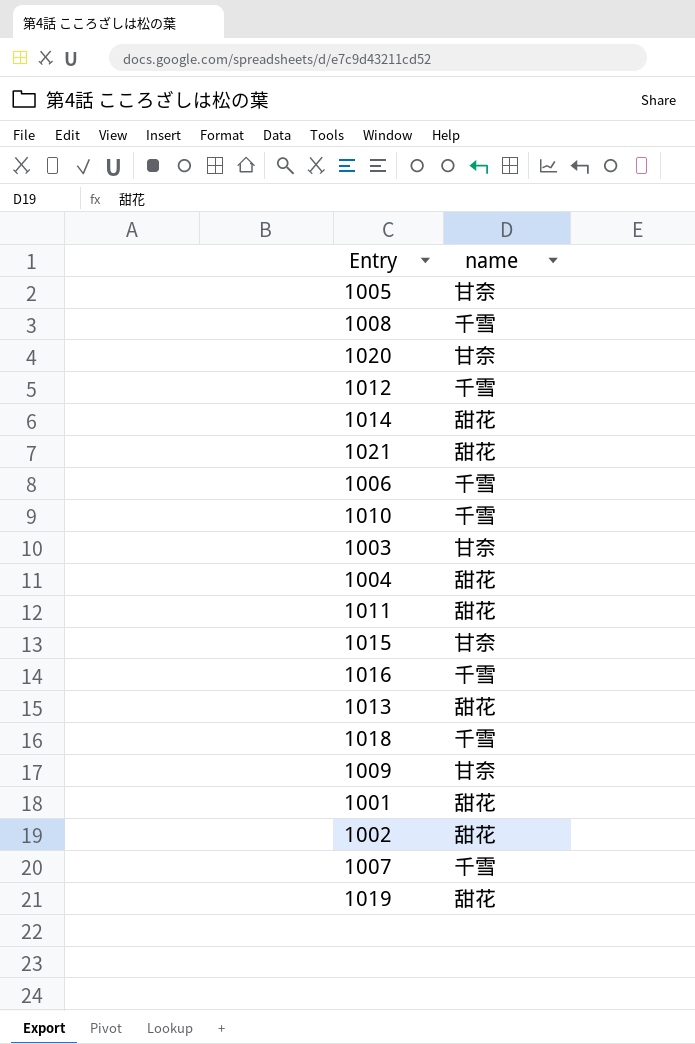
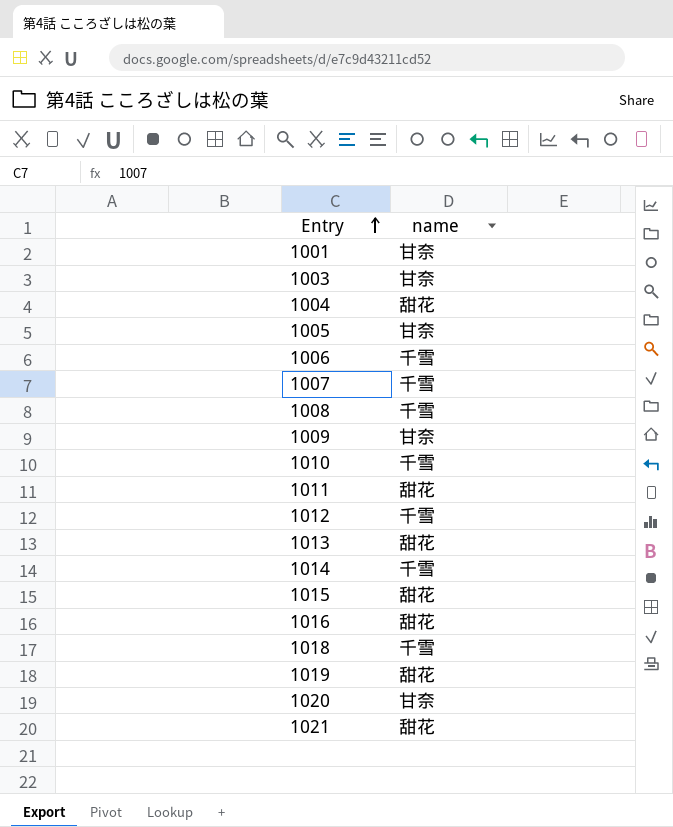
row order: none -> Entry ascending
row 1002: 甜花 -> none
1001 | name: 甜花 -> 甘奈
1014 | name: 甜花 -> 千雪
1015 | name: 甘奈 -> 甜花
1016 | name: 千雪 -> 甜花

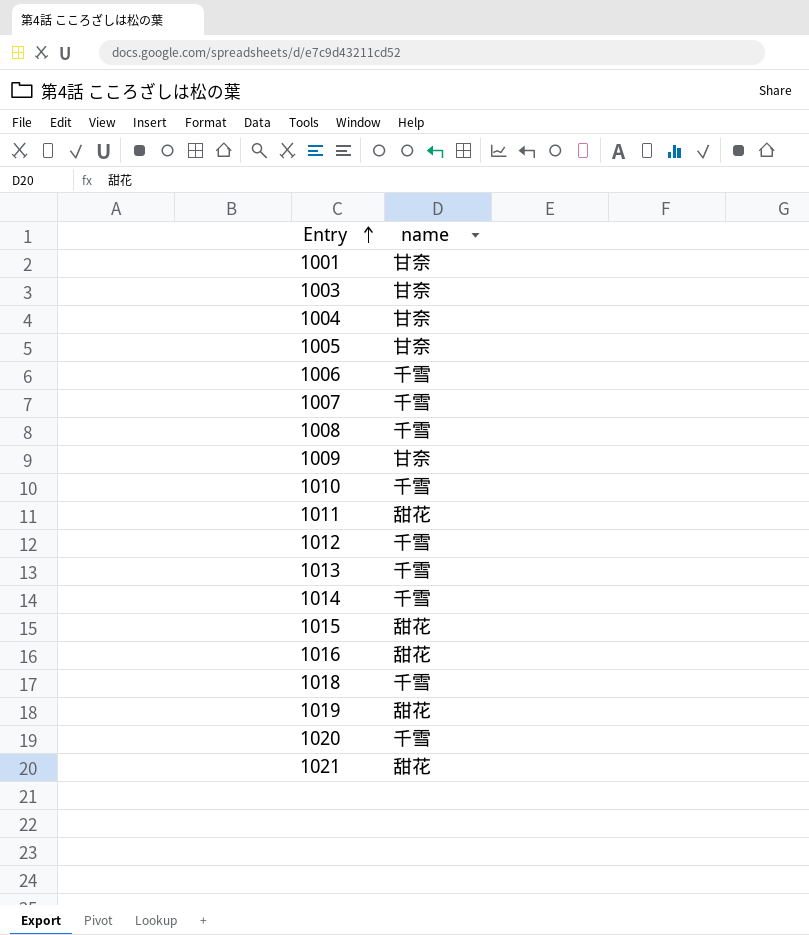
1004 | name: 甜花 -> 甘奈
1013 | name: 甜花 -> 千雪
1020 | name: 甘奈 -> 千雪

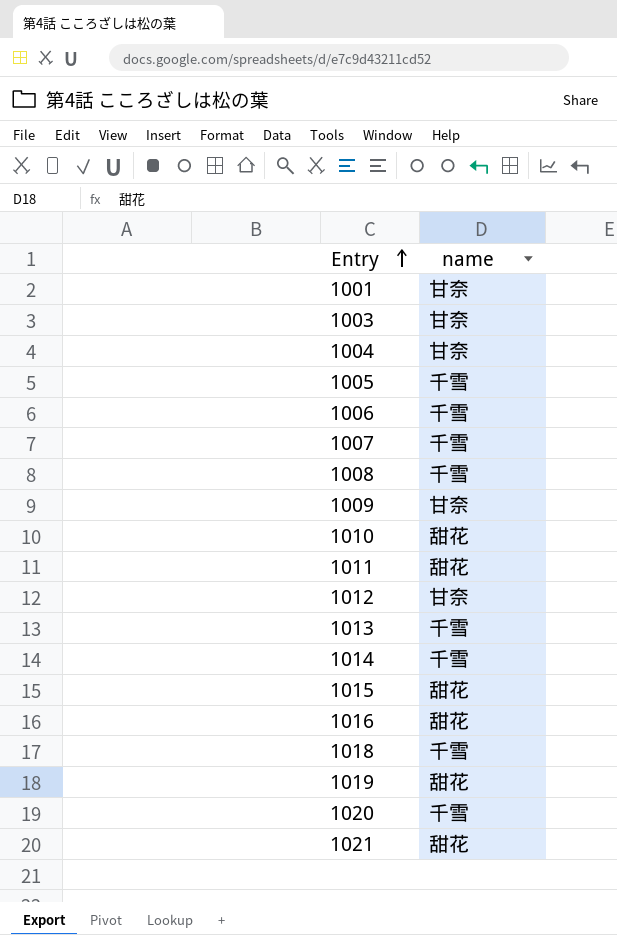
1005 | name: 甘奈 -> 千雪
1010 | name: 千雪 -> 甜花
1012 | name: 千雪 -> 甘奈

